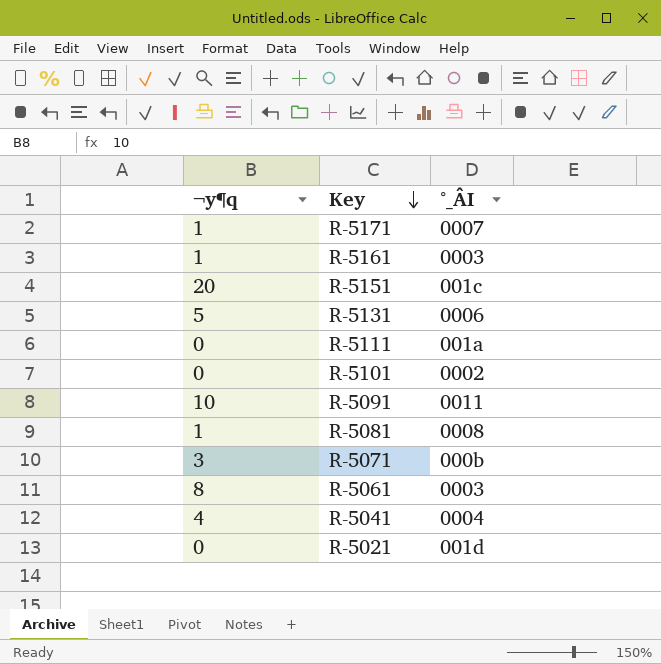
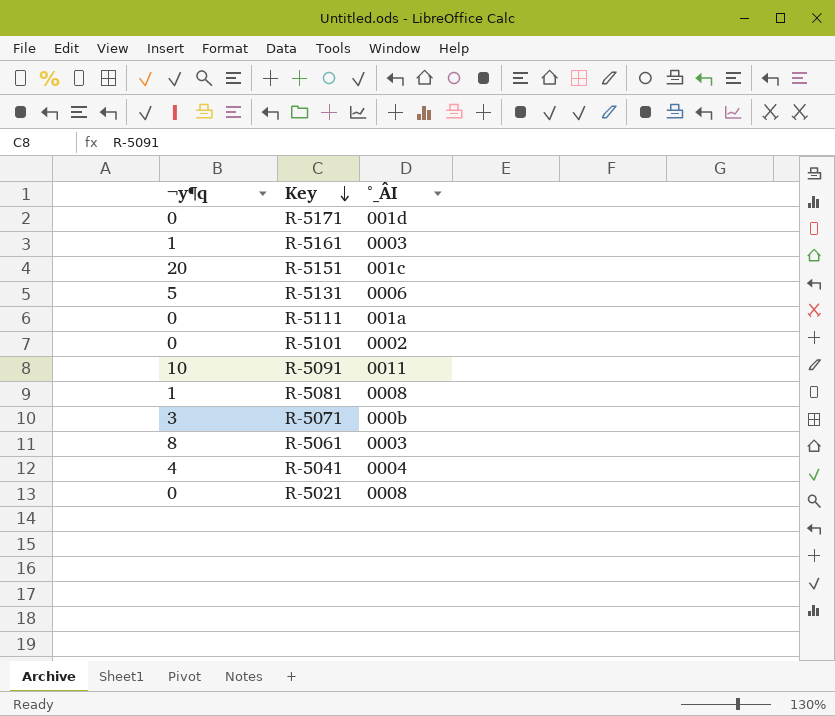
R-5171 | ¬y¶q: 1 -> 0
R-5171 | °_ÂI: 0007 -> 001d
R-5021 | °_ÂI: 001d -> 0008

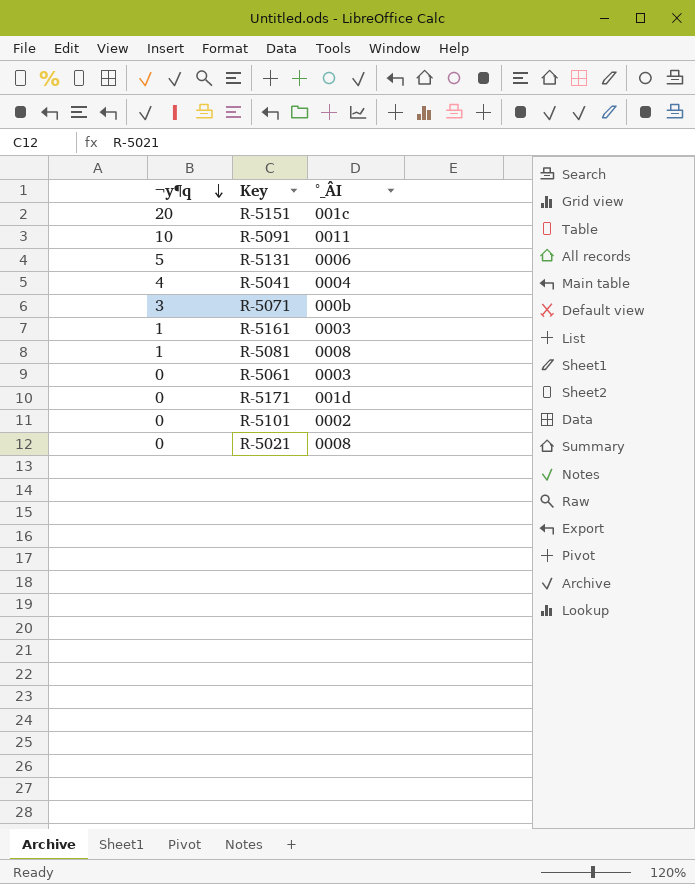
row order: Key descending -> ¬y¶q descending
row R-5111: 0 | 001a -> none
R-5061 | ¬y¶q: 8 -> 0

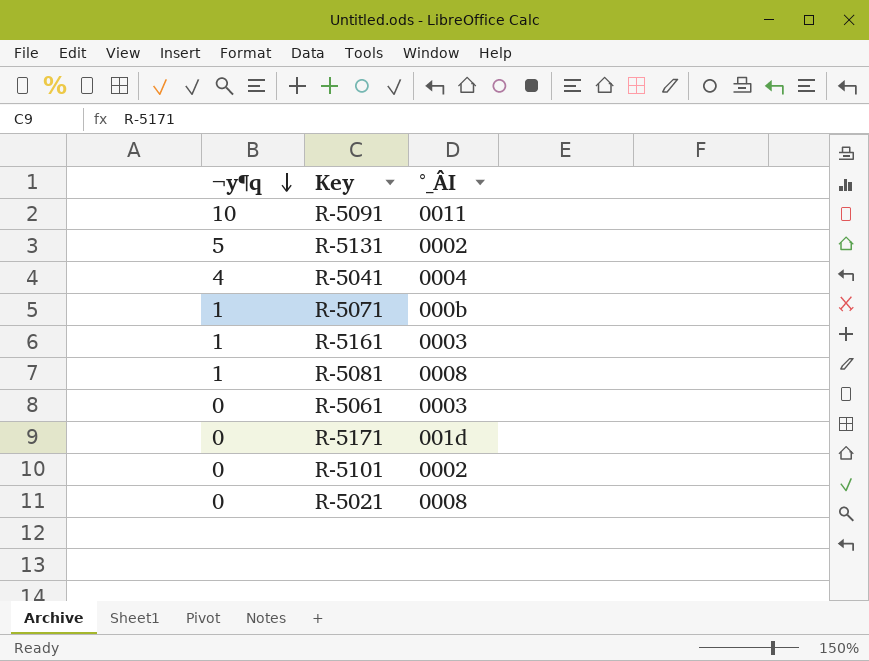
row R-5151: 20 | 001c -> none
R-5131 | °_ÂI: 0006 -> 0002
R-5071 | ¬y¶q: 3 -> 1

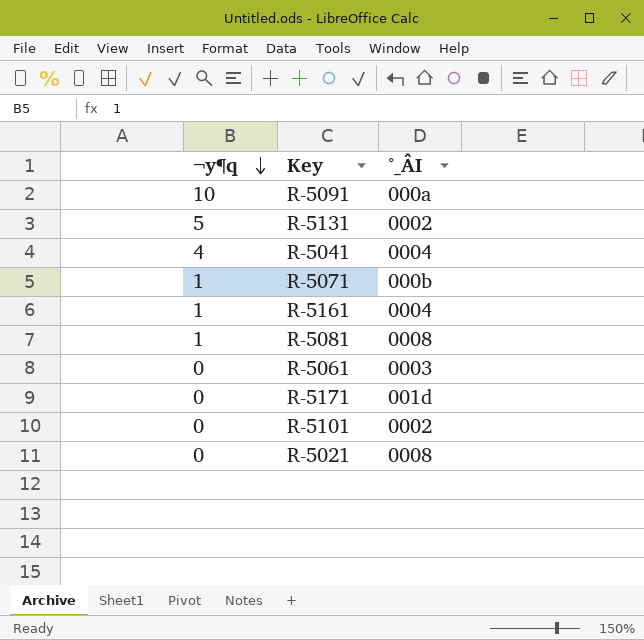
R-5091 | °_ÂI: 0011 -> 000a
R-5161 | °_ÂI: 0003 -> 0004

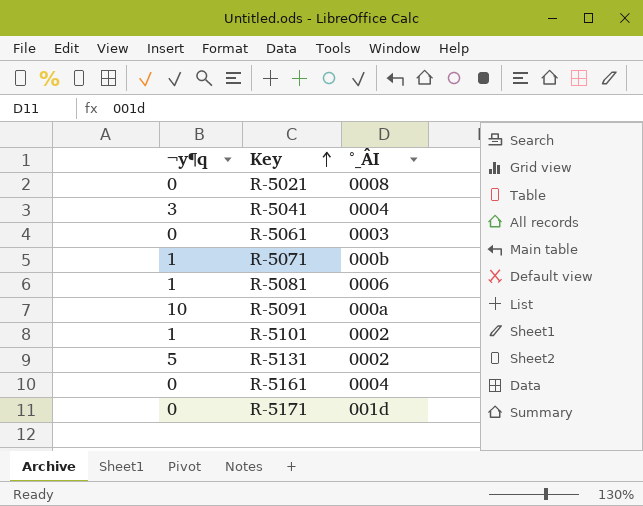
row order: ¬y¶q descending -> Key ascending
R-5041 | ¬y¶q: 4 -> 3
R-5081 | °_ÂI: 0008 -> 0006
R-5101 | ¬y¶q: 0 -> 1
R-5161 | ¬y¶q: 1 -> 0

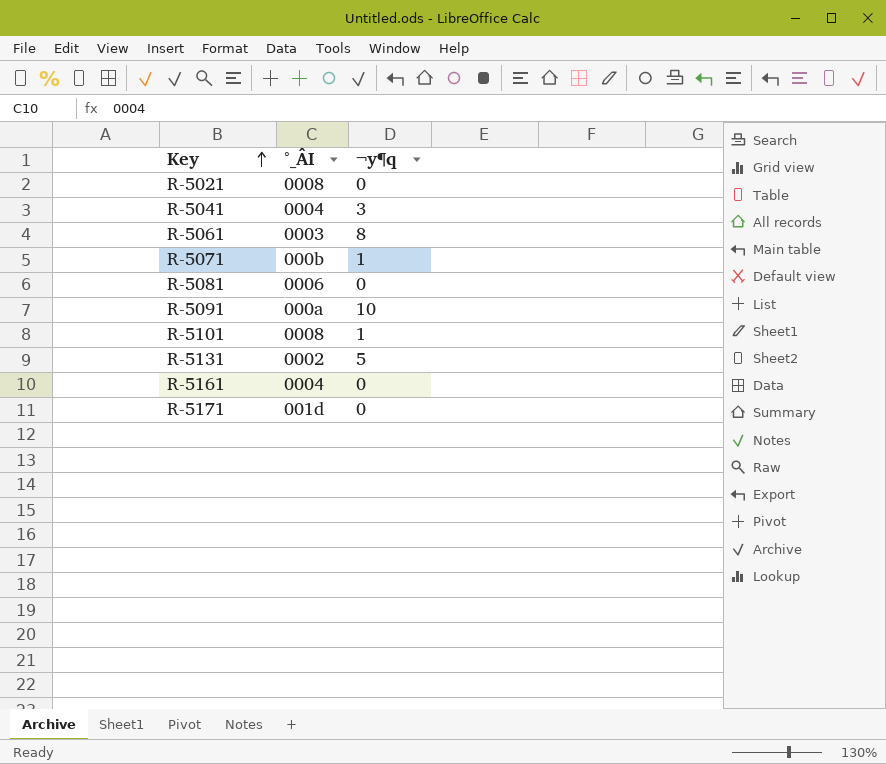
column ¬y¶q | position: 1 -> 3
R-5061 | ¬y¶q: 0 -> 8
R-5081 | ¬y¶q: 1 -> 0
R-5101 | °_ÂI: 0002 -> 0008

